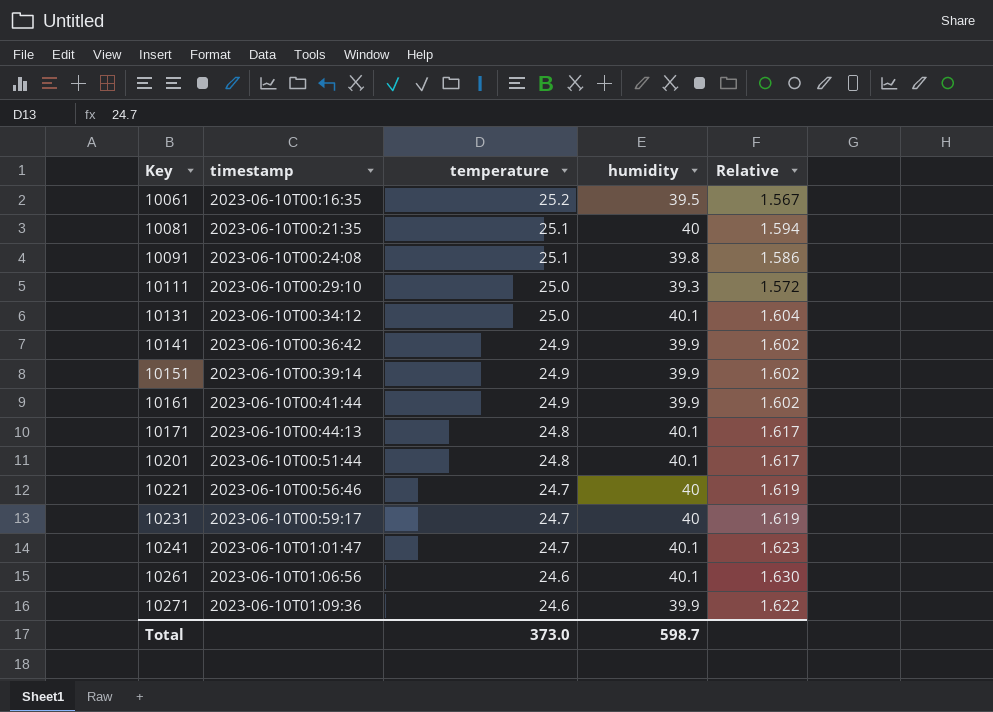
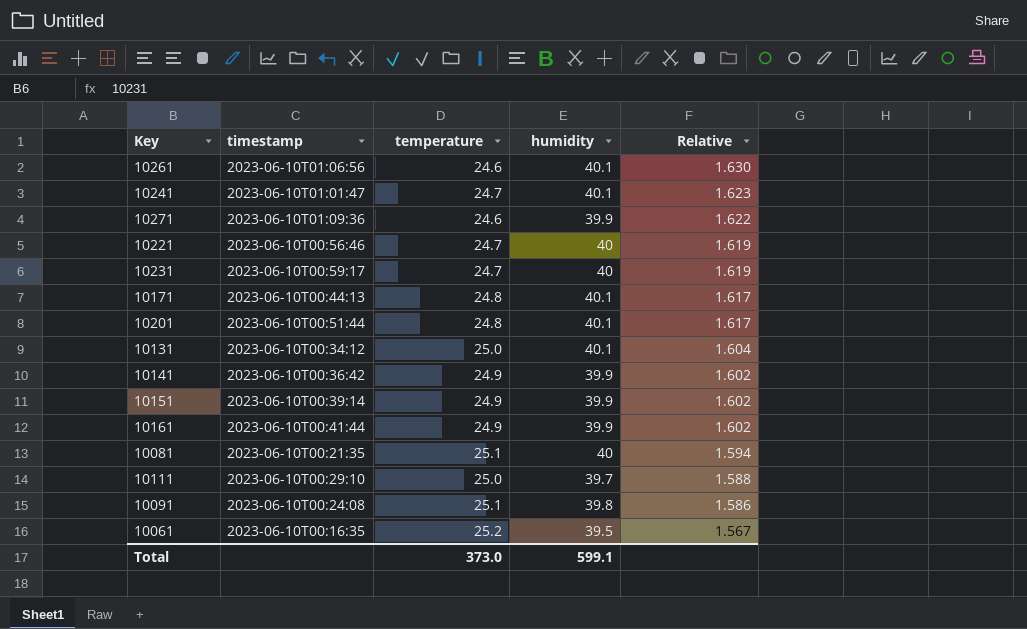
row order: Key ascending -> Relative descending
10111 | humidity: 39.3 -> 39.7
10111 | Relative: 1.572 -> 1.588
Total | humidity: 598.7 -> 599.1

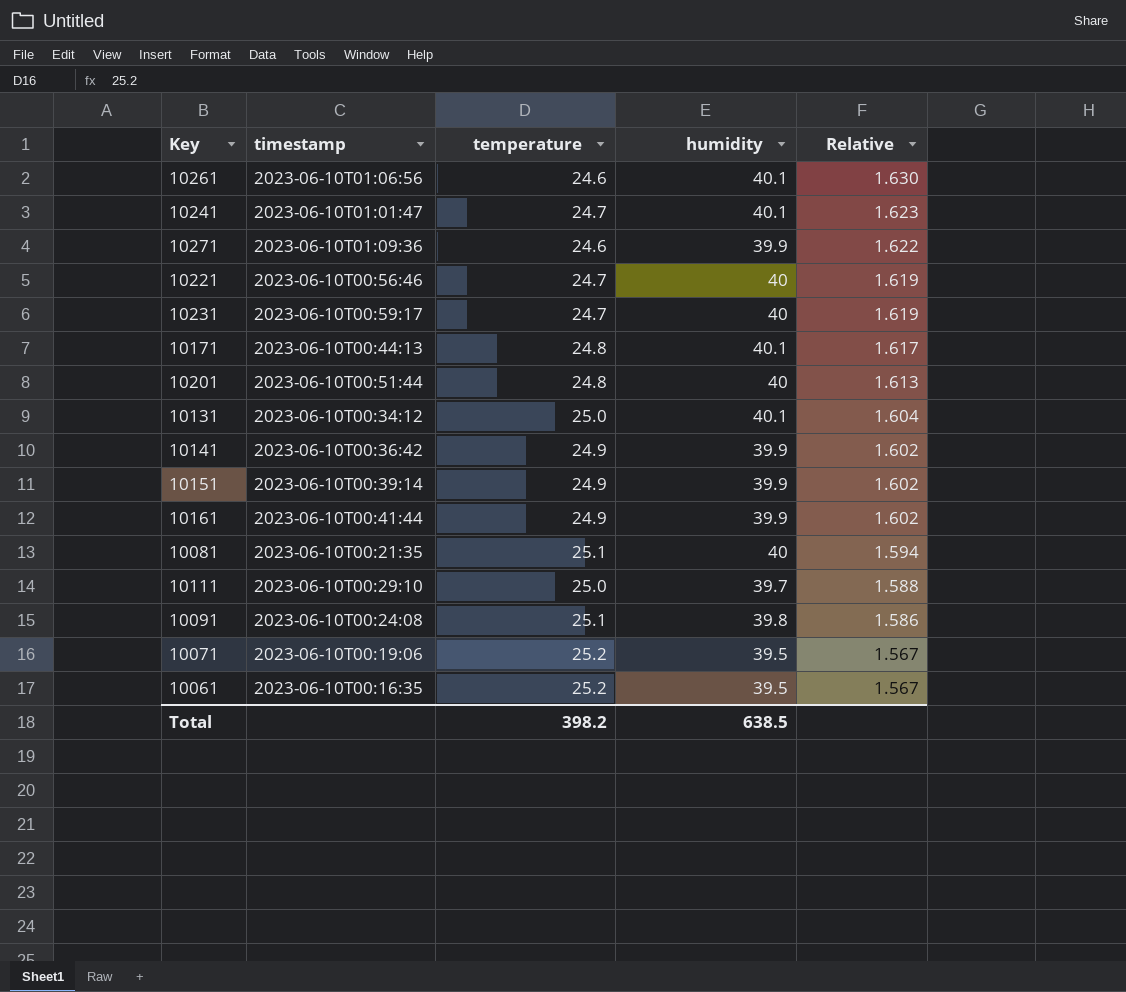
10201 | humidity: 40.1 -> 40
10201 | Relative: 1.617 -> 1.613
row 10071: none -> 2023-06-10T00:19:06 | 25.2 | 39.5 | 1.567
Total | temperature: 373.0 -> 398.2
Total | humidity: 599.1 -> 638.5

